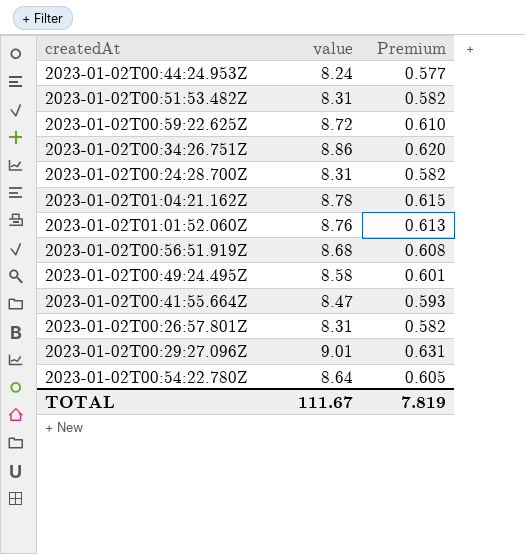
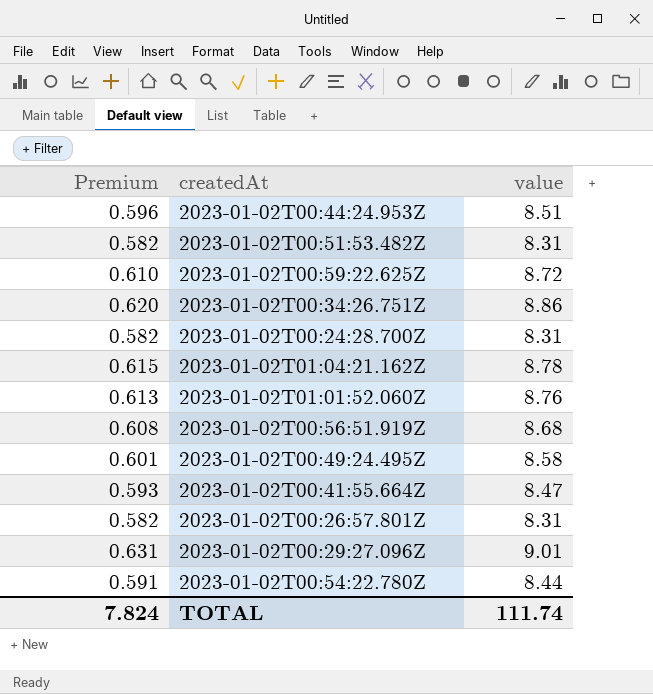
column Premium | position: 3 -> 1
2023-01-02T00:44:24.953Z | Premium: 0.577 -> 0.596
2023-01-02T00:44:24.953Z | value: 8.24 -> 8.51
2023-01-02T00:54:22.780Z | Premium: 0.605 -> 0.591
2023-01-02T00:54:22.780Z | value: 8.64 -> 8.44
TOTAL | Premium: 7.819 -> 7.824
TOTAL | value: 111.67 -> 111.74

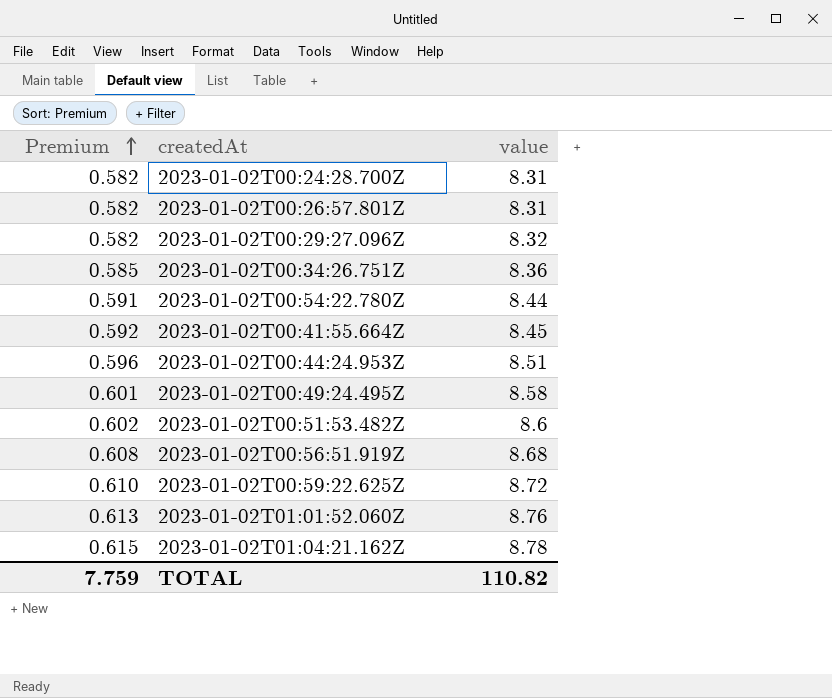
row order: none -> Premium ascending
2023-01-02T00:29:27.096Z | Premium: 0.631 -> 0.582
2023-01-02T00:29:27.096Z | value: 9.01 -> 8.32
2023-01-02T00:34:26.751Z | Premium: 0.620 -> 0.585
2023-01-02T00:34:26.751Z | value: 8.86 -> 8.36
2023-01-02T00:41:55.664Z | Premium: 0.593 -> 0.592
2023-01-02T00:41:55.664Z | value: 8.47 -> 8.45
2023-01-02T00:51:53.482Z | Premium: 0.582 -> 0.602
2023-01-02T00:51:53.482Z | value: 8.31 -> 8.6
TOTAL | Premium: 7.824 -> 7.759
TOTAL | value: 111.74 -> 110.82

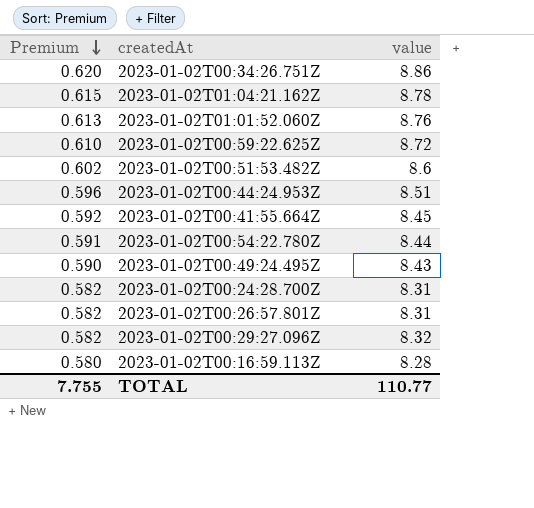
row order: Premium ascending -> Premium descending
row 2023-01-02T00:56:51.919Z: 0.608 | 8.68 -> none
2023-01-02T00:34:26.751Z | Premium: 0.585 -> 0.620
2023-01-02T00:34:26.751Z | value: 8.36 -> 8.86
2023-01-02T00:49:24.495Z | Premium: 0.601 -> 0.590
2023-01-02T00:49:24.495Z | value: 8.58 -> 8.43
row 2023-01-02T00:16:59.113Z: none -> 0.580 | 8.28
TOTAL | Premium: 7.759 -> 7.755
TOTAL | value: 110.82 -> 110.77

